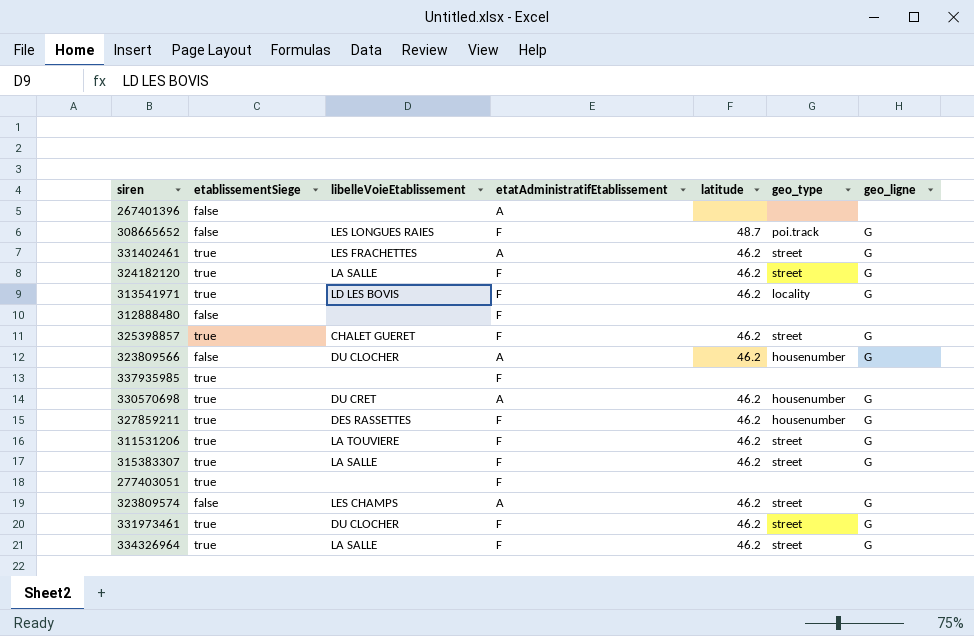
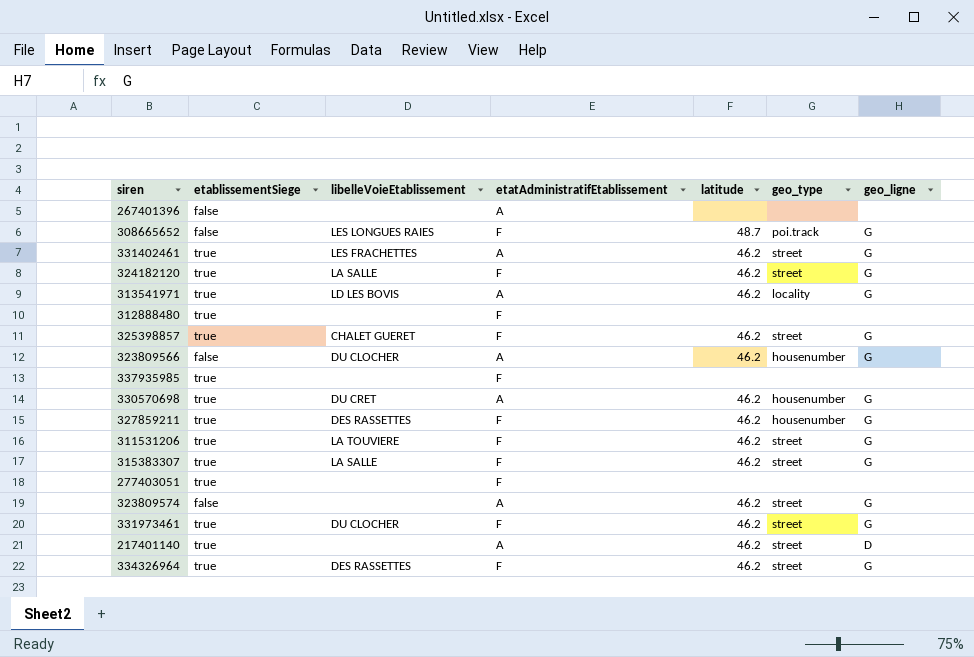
313541971 | etatAdministratifEtablissement: F -> A
312888480 | etablissementSiege: false -> true
323809574 | libelleVoieEtablissement: LES CHAMPS -> none
row 217401140: none -> true | none | A | 46.2 | street | D
334326964 | libelleVoieEtablissement: LA SALLE -> DES RASSETTES

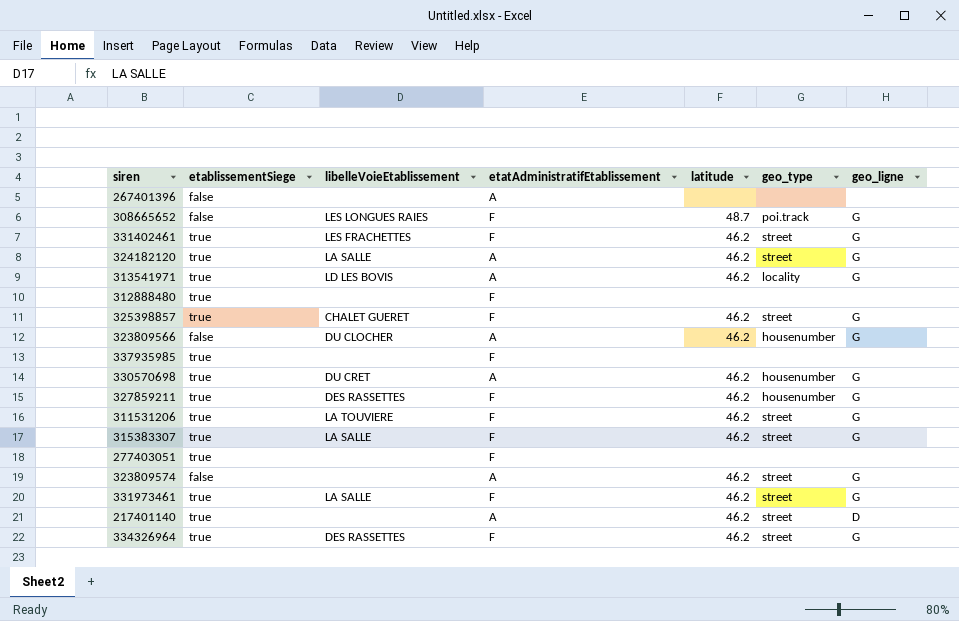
331402461 | etatAdministratifEtablissement: A -> F
324182120 | etatAdministratifEtablissement: F -> A
331973461 | libelleVoieEtablissement: DU CLOCHER -> LA SALLE

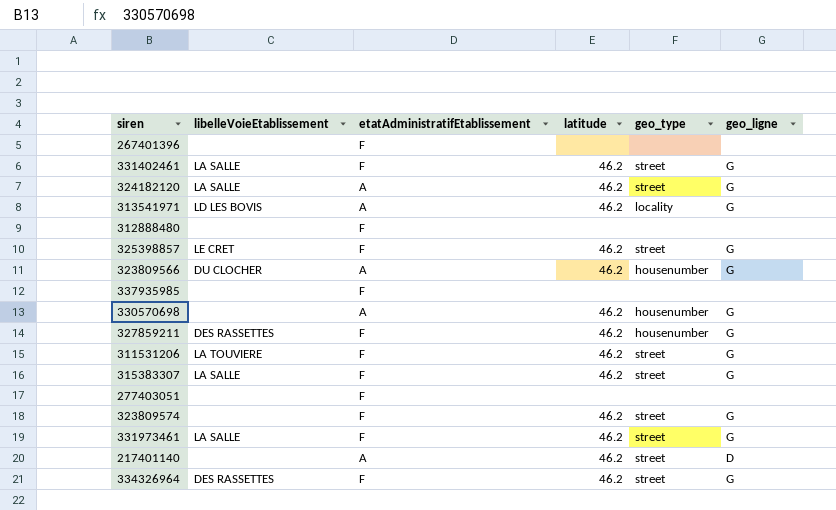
column etablissementSiege | position: 2 -> none
row 308665652: false | LES LONGUES RAIES | F | 48.7 | poi.track | G -> none
267401396 | etatAdministratifEtablissement: A -> F
331402461 | libelleVoieEtablissement: LES FRACHETTES -> LA SALLE
325398857 | libelleVoieEtablissement: CHALET GUERET -> LE CRET
330570698 | libelleVoieEtablissement: DU CRET -> none
323809574 | etatAdministratifEtablissement: A -> F

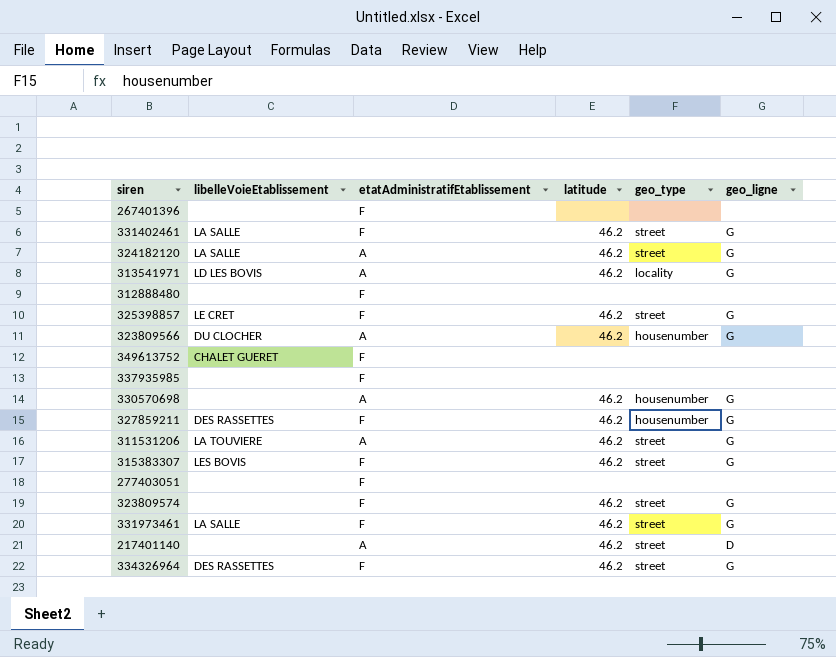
row 349613752: none -> CHALET GUERET | F | none | none | none
311531206 | etatAdministratifEtablissement: F -> A
315383307 | libelleVoieEtablissement: LA SALLE -> LES BOVIS

